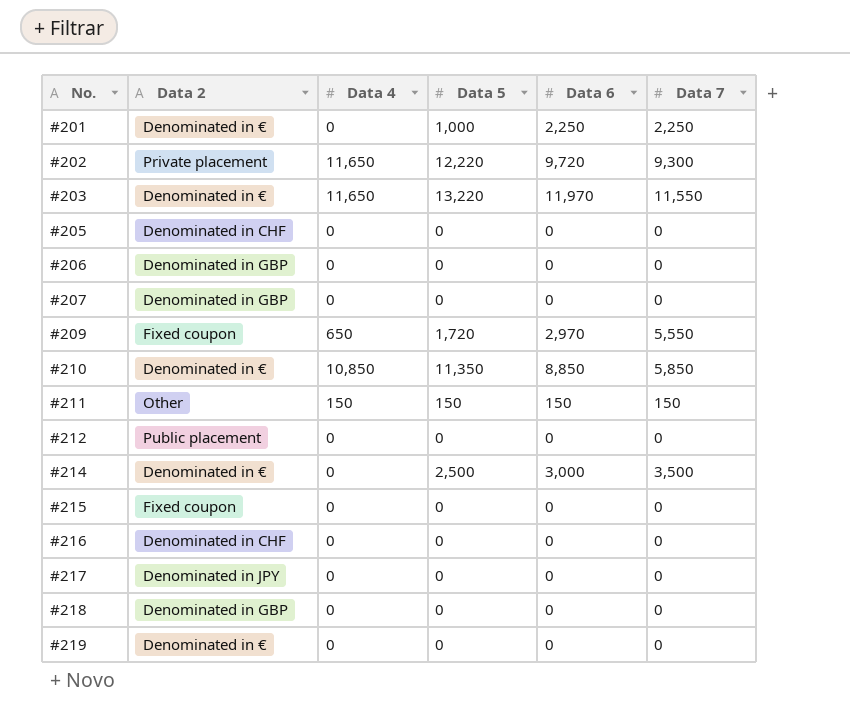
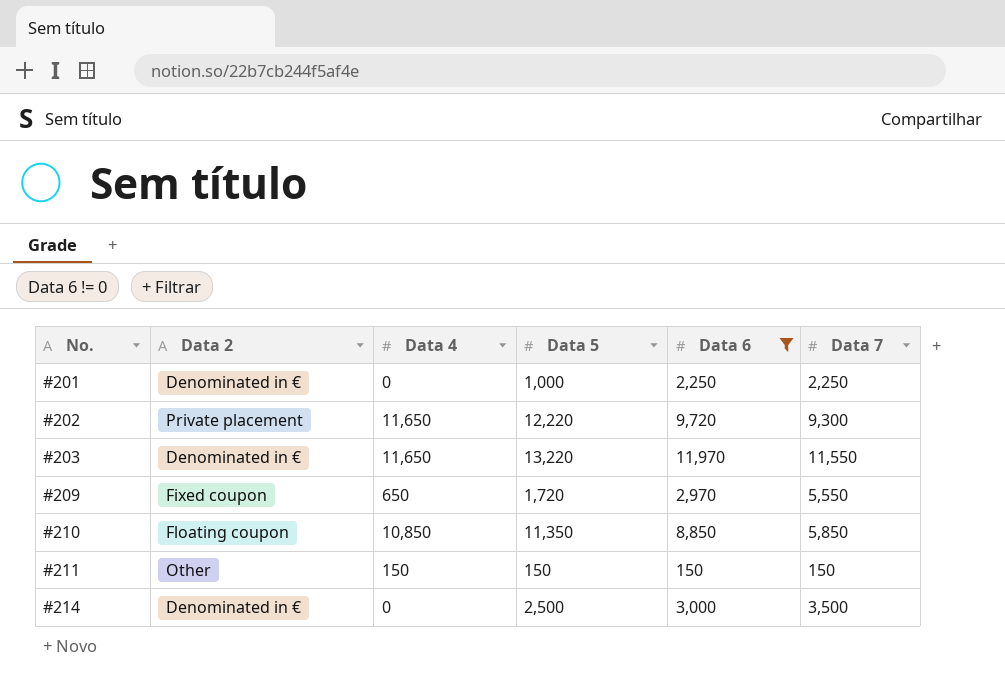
filter: none -> Data 6 != 0
#210 | Data 2: Denominated in € -> Floating coupon

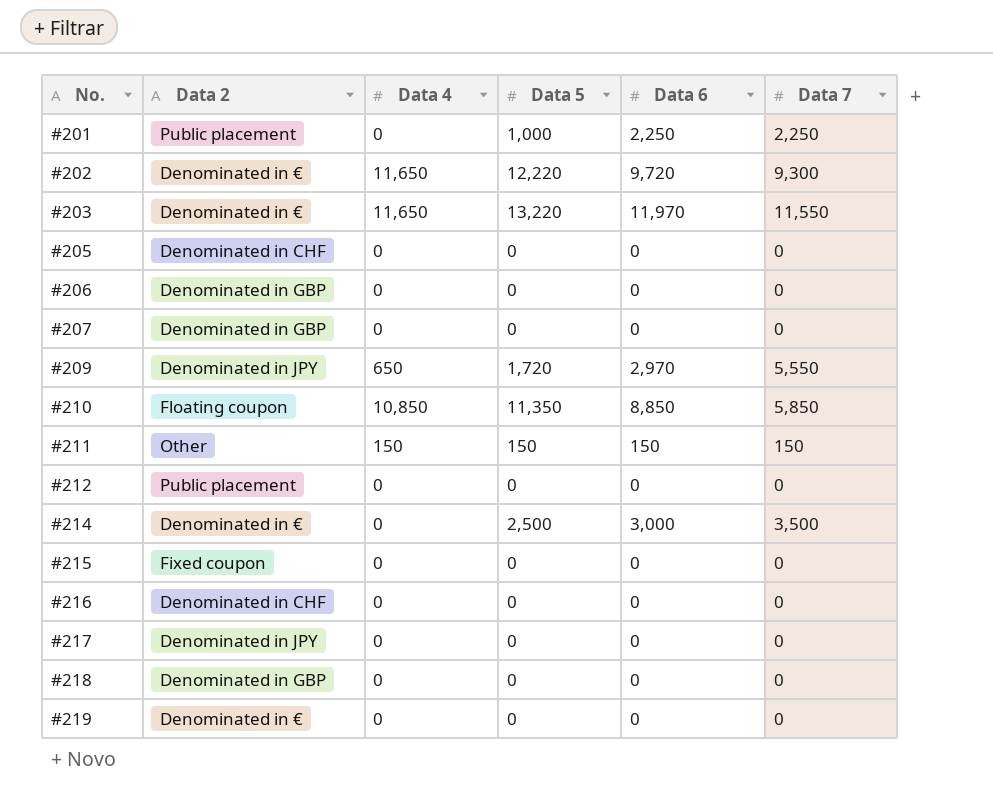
filter: Data 6 != 0 -> none
#201 | Data 2: Denominated in € -> Public placement
#202 | Data 2: Private placement -> Denominated in €
#209 | Data 2: Fixed coupon -> Denominated in JPY

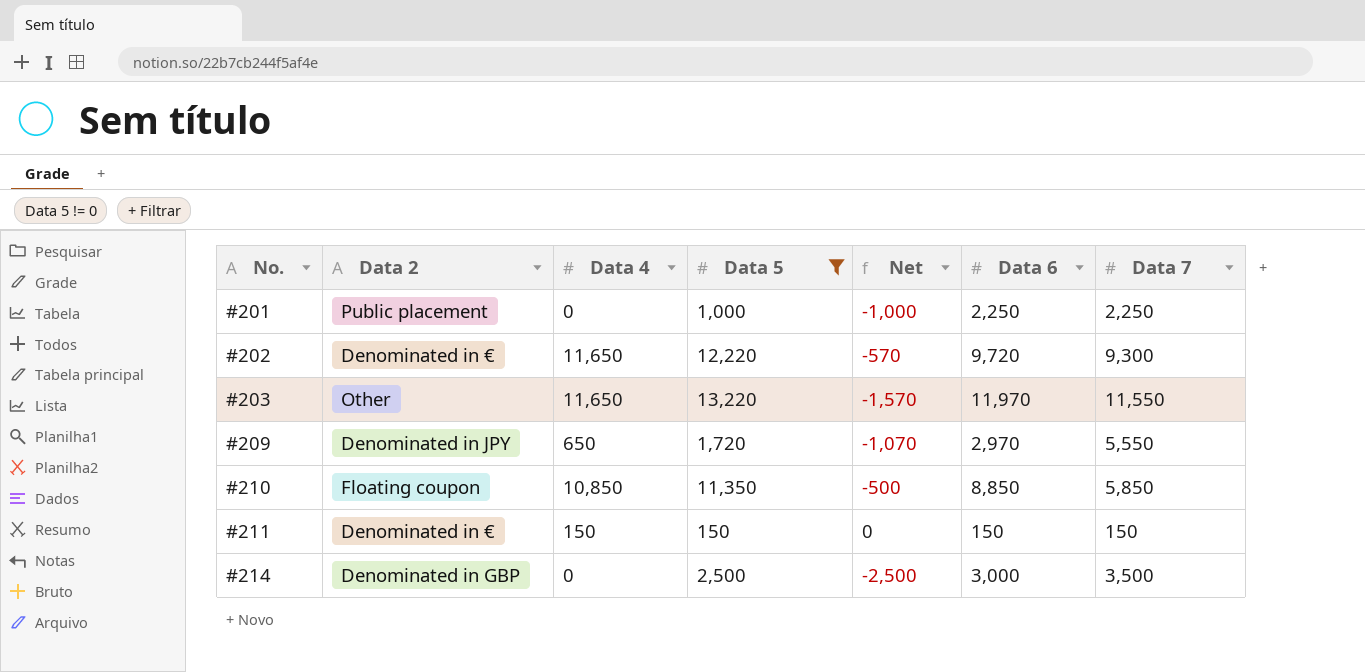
filter: none -> Data 5 != 0
column Net | formula: none -> [Data 4] - [Data 5]
#203 | Data 2: Denominated in € -> Other
#211 | Data 2: Other -> Denominated in €
#214 | Data 2: Denominated in € -> Denominated in GBP

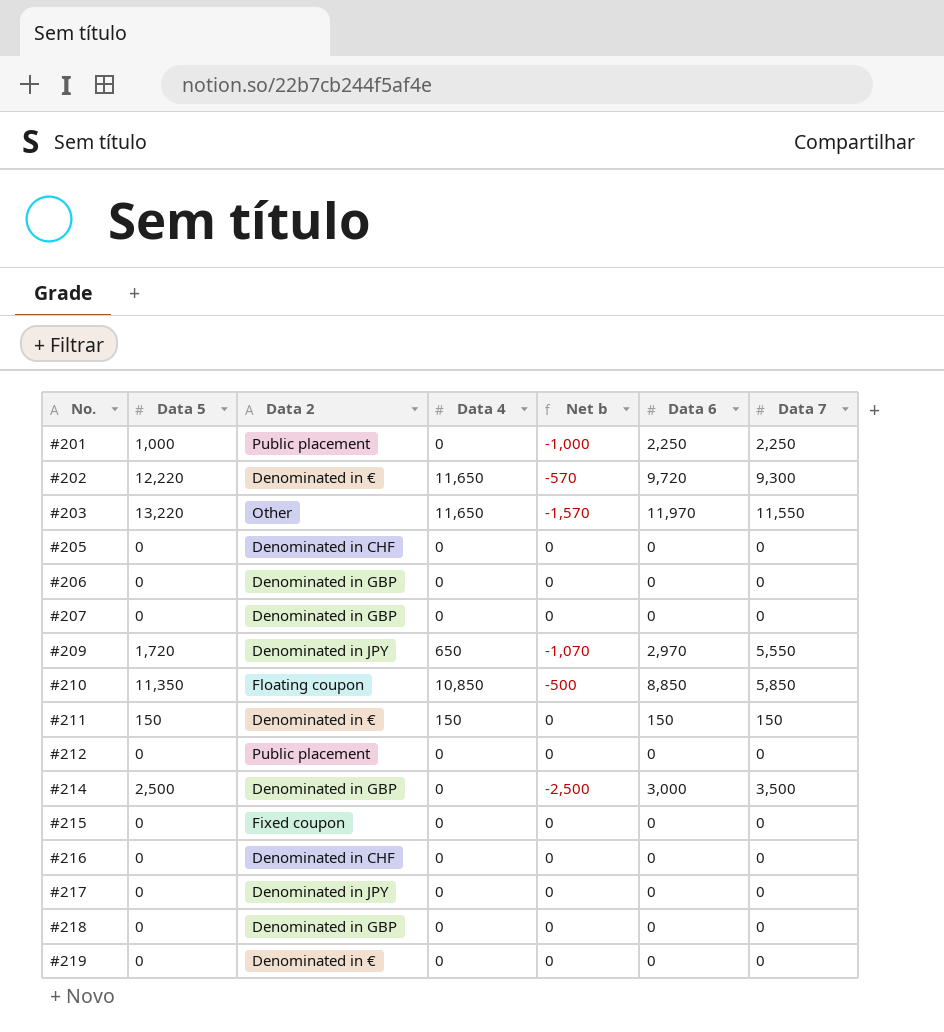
filter: Data 5 != 0 -> none
column Data 5 | position: 4 -> 2
column name: Net -> Net b

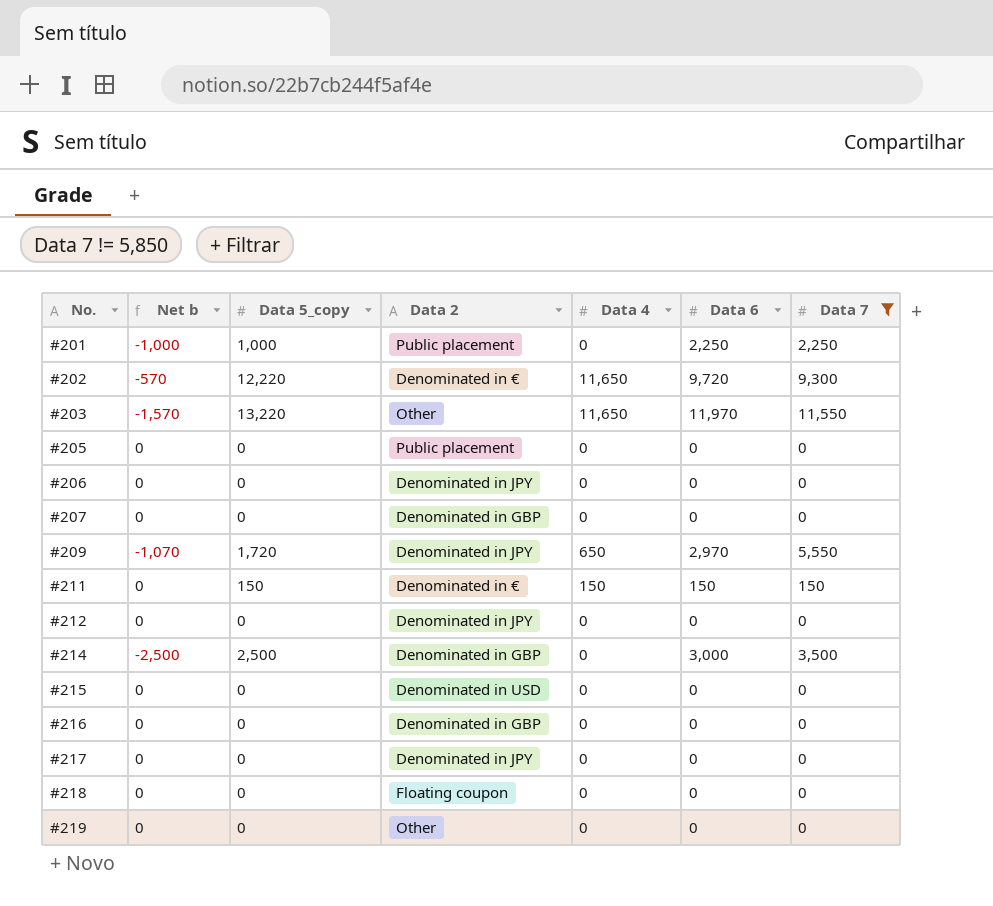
filter: none -> Data 7 != 5,850
column Net b | position: 5 -> 2
column name: Data 5 -> Data 5_copy
#205 | Data 2: Denominated in CHF -> Public placement
#206 | Data 2: Denominated in GBP -> Denominated in JPY
#212 | Data 2: Public placement -> Denominated in JPY
#215 | Data 2: Fixed coupon -> Denominated in USD
#216 | Data 2: Denominated in CHF -> Denominated in GBP
#218 | Data 2: Denominated in GBP -> Floating coupon
#219 | Data 2: Denominated in € -> Other

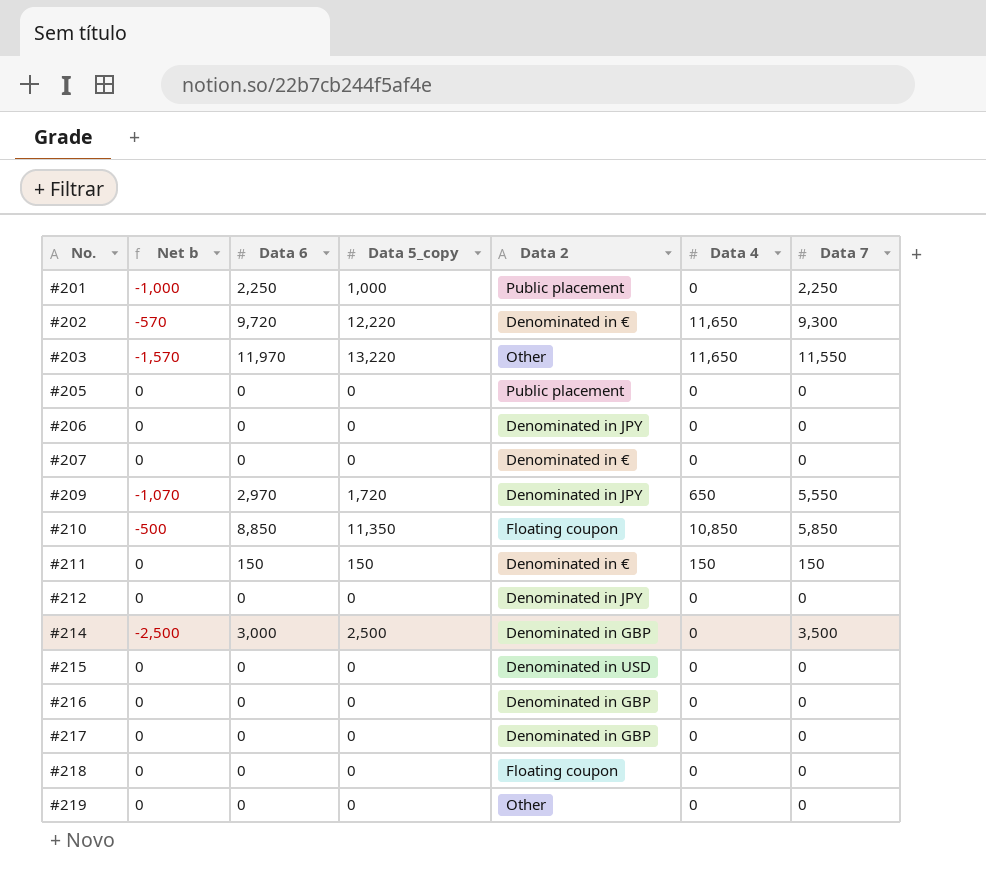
filter: Data 7 != 5,850 -> none
column Data 6 | position: 6 -> 3
#207 | Data 2: Denominated in GBP -> Denominated in €
#217 | Data 2: Denominated in JPY -> Denominated in GBP

